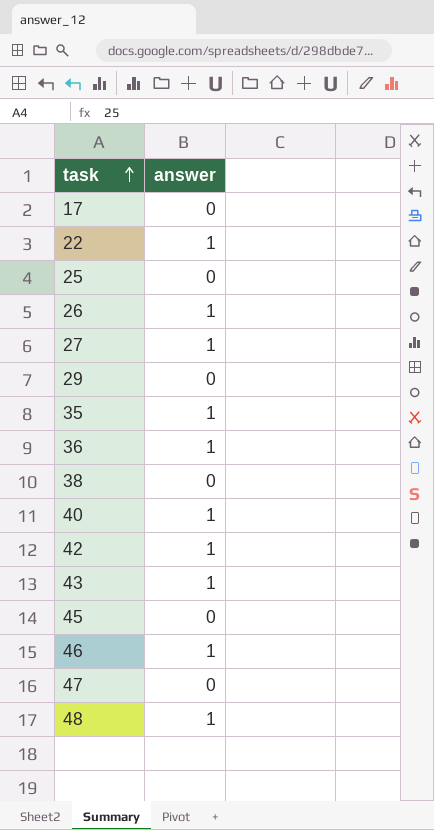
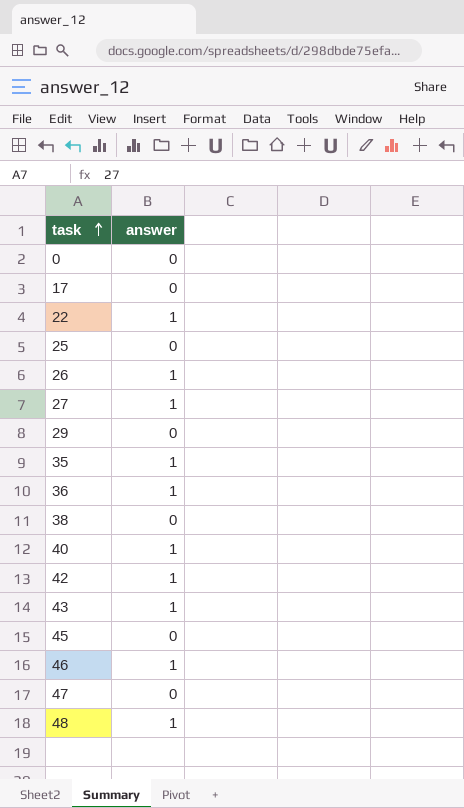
row 0: none -> 0

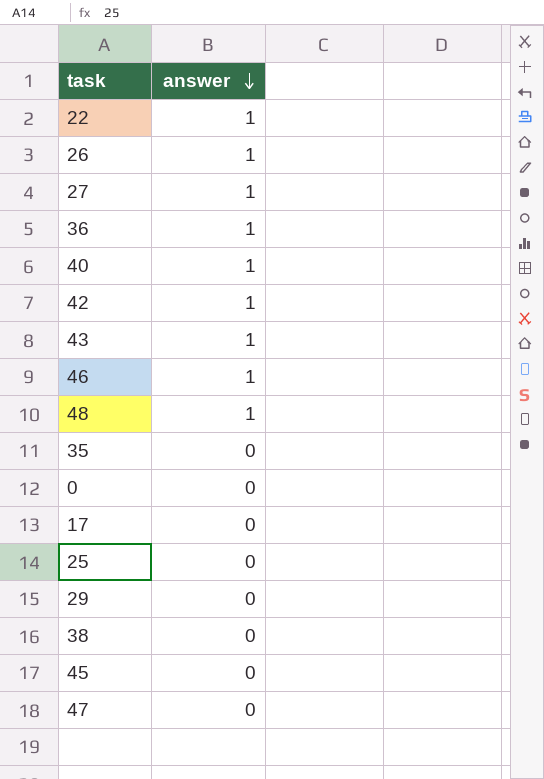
row order: task ascending -> answer descending
35 | answer: 1 -> 0

